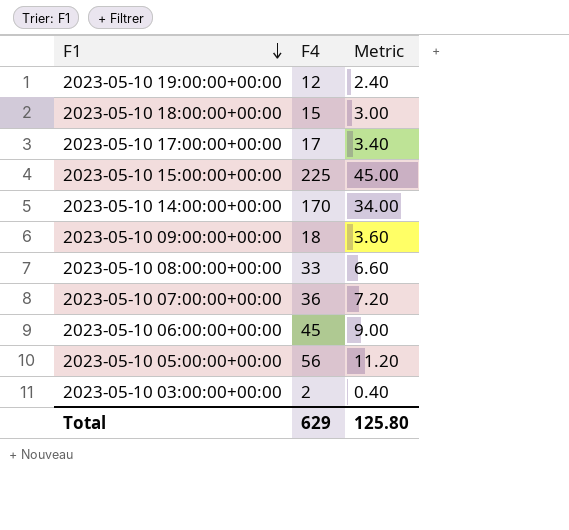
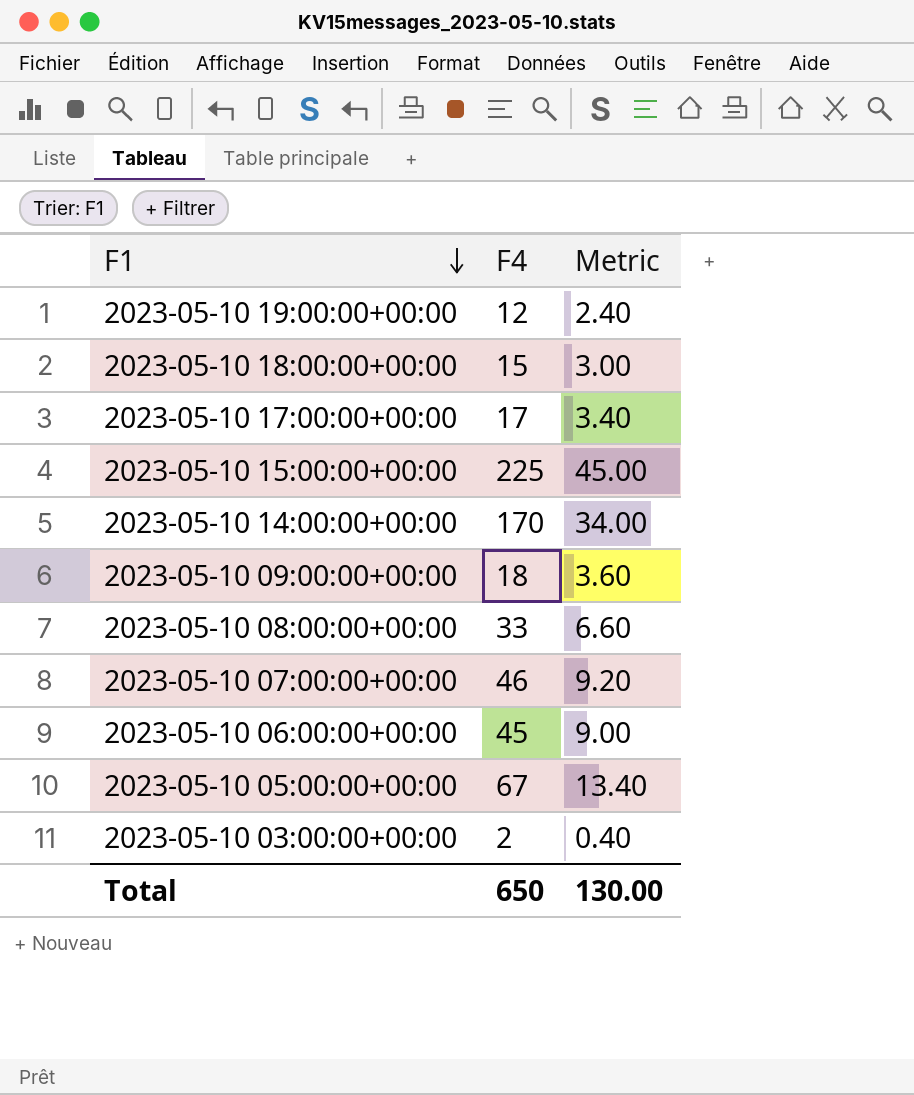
2023-05-10 07:00:00+00:00 | F4: 36 -> 46
2023-05-10 07:00:00+00:00 | Metric: 7.20 -> 9.20
2023-05-10 05:00:00+00:00 | F4: 56 -> 67
2023-05-10 05:00:00+00:00 | Metric: 11.20 -> 13.40
Total | F4: 629 -> 650
Total | Metric: 125.80 -> 130.00

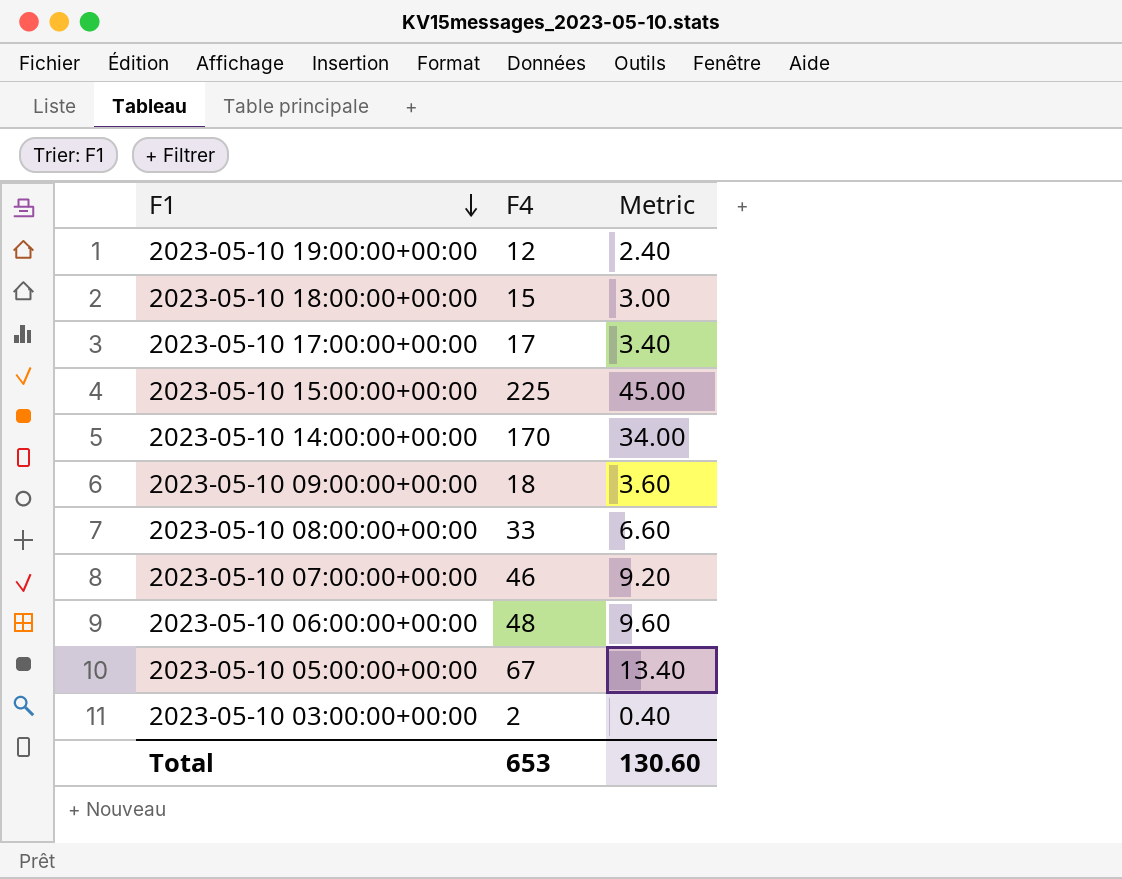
2023-05-10 06:00:00+00:00 | F4: 45 -> 48
2023-05-10 06:00:00+00:00 | Metric: 9.00 -> 9.60
Total | F4: 650 -> 653
Total | Metric: 130.00 -> 130.60

